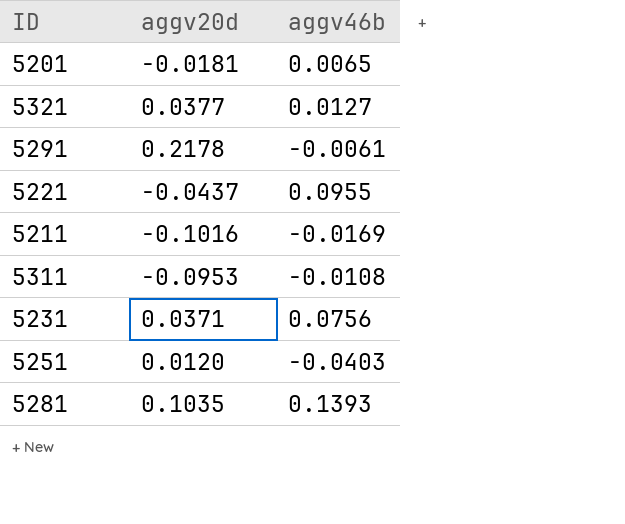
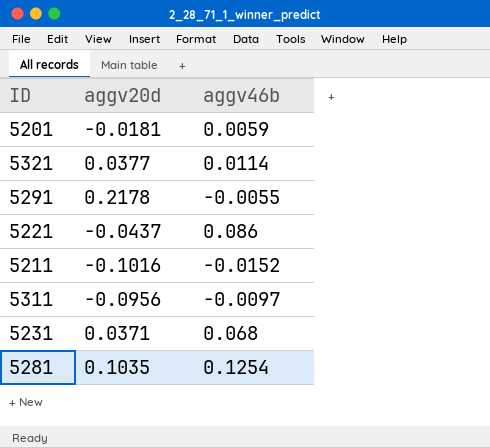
row 5251: 0.0120 | -0.0403 -> none
5201 | aggv46b: 0.0065 -> 0.0059
5321 | aggv46b: 0.0127 -> 0.0114
5291 | aggv46b: -0.0061 -> -0.0055
5221 | aggv46b: 0.0955 -> 0.086
5211 | aggv46b: -0.0169 -> -0.0152
5311 | aggv20d: -0.0953 -> -0.0956
5311 | aggv46b: -0.0108 -> -0.0097
5231 | aggv46b: 0.0756 -> 0.068
5281 | aggv46b: 0.1393 -> 0.1254

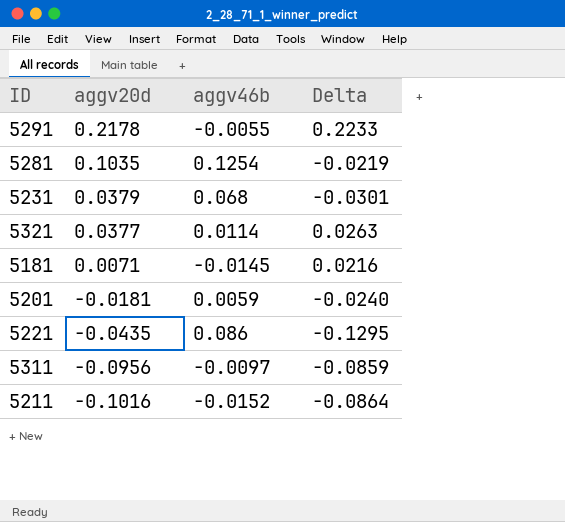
row order: none -> aggv20d descending
column Delta | formula: none -> [aggv20d] - [aggv46b]
5231 | aggv20d: 0.0371 -> 0.0379
row 5181: none -> 0.0071 | -0.0145 | 0.0216
5221 | aggv20d: -0.0437 -> -0.0435

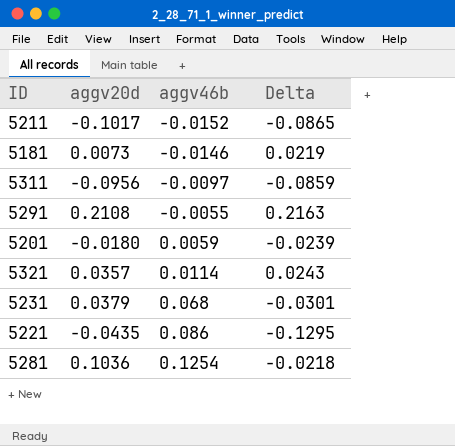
row order: aggv20d descending -> aggv46b ascending
5211 | aggv20d: -0.1016 -> -0.1017
5211 | Delta: -0.0864 -> -0.0865
5181 | aggv20d: 0.0071 -> 0.0073
5181 | aggv46b: -0.0145 -> -0.0146
5181 | Delta: 0.0216 -> 0.0219
5291 | aggv20d: 0.2178 -> 0.2108
5291 | Delta: 0.2233 -> 0.2163
5201 | aggv20d: -0.0181 -> -0.0180
5201 | Delta: -0.0240 -> -0.0239
5321 | aggv20d: 0.0377 -> 0.0357
5321 | Delta: 0.0263 -> 0.0243
5281 | aggv20d: 0.1035 -> 0.1036
5281 | Delta: -0.0219 -> -0.0218

